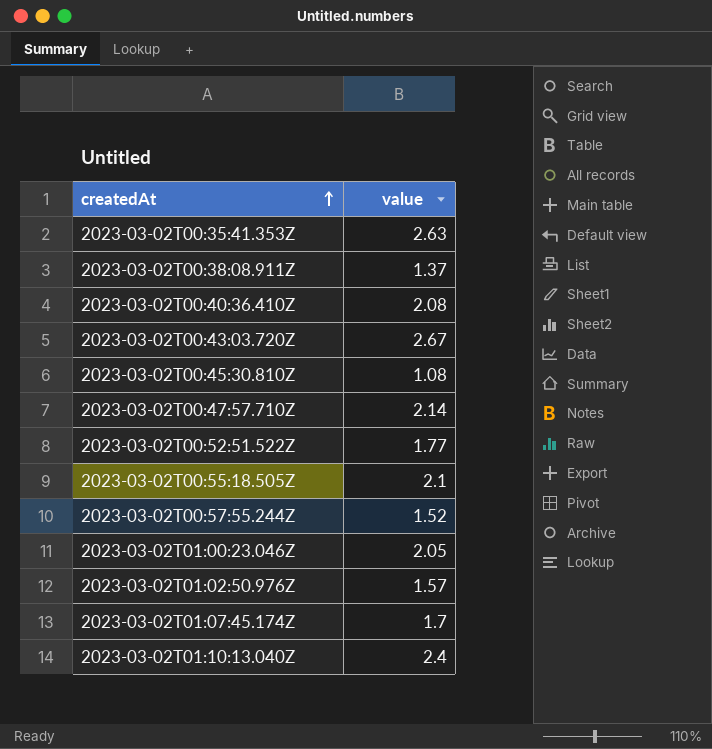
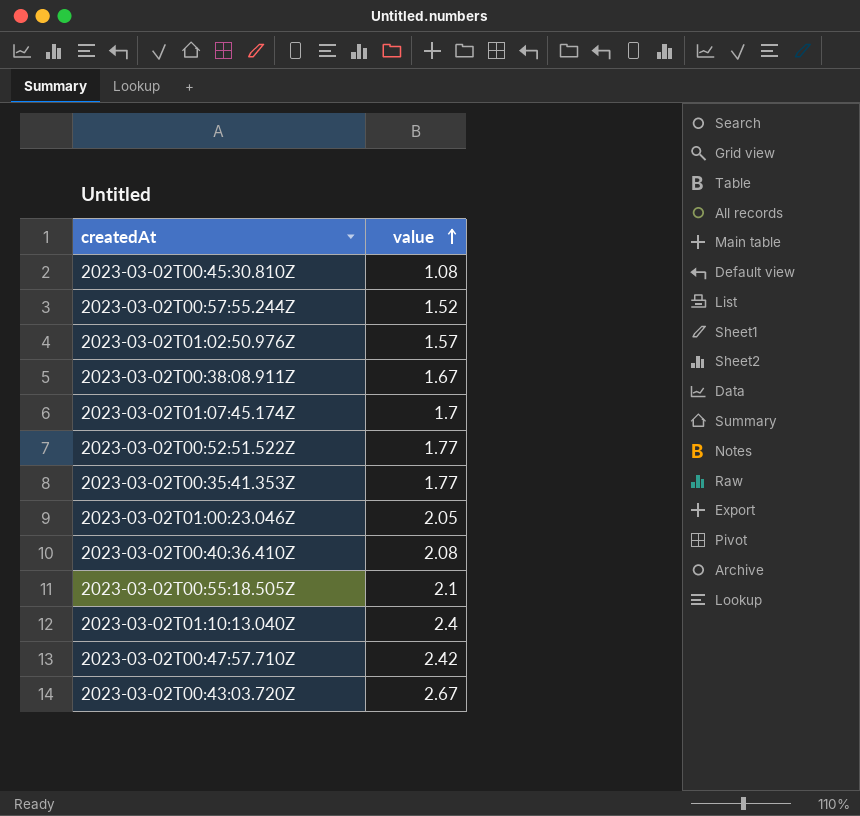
row order: createdAt ascending -> value ascending
2023-03-02T00:38:08.911Z | value: 1.37 -> 1.67
2023-03-02T00:35:41.353Z | value: 2.63 -> 1.77
2023-03-02T00:47:57.710Z | value: 2.14 -> 2.42

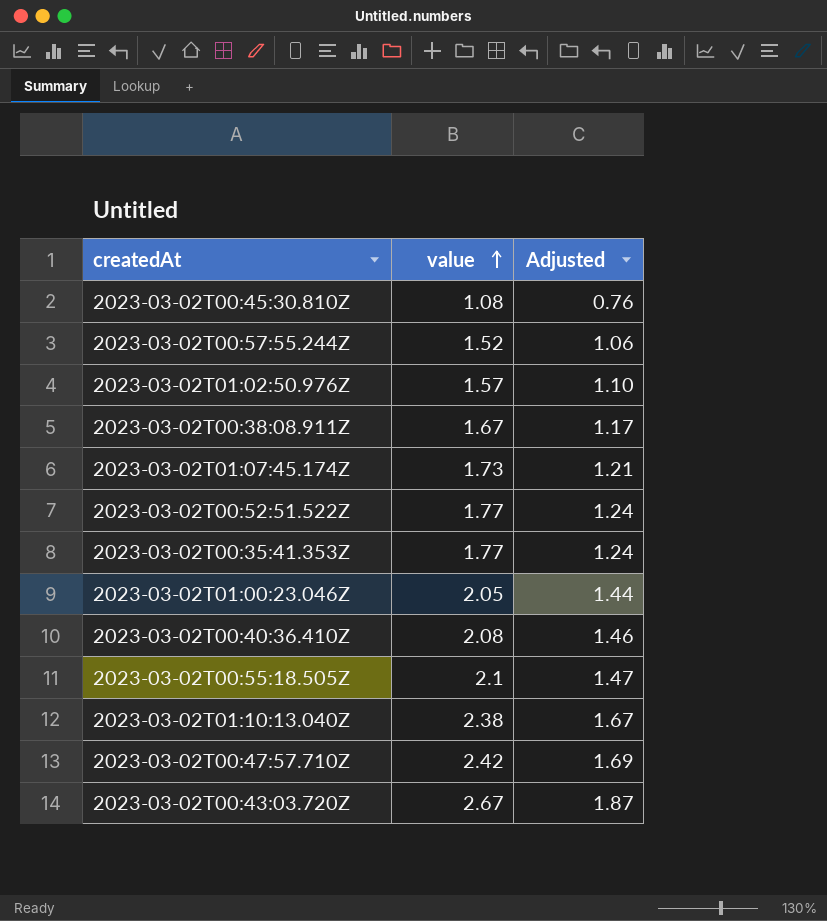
column Adjusted | formula: none -> [value] * 0.7
2023-03-02T01:07:45.174Z | value: 1.7 -> 1.73
2023-03-02T01:10:13.040Z | value: 2.4 -> 2.38

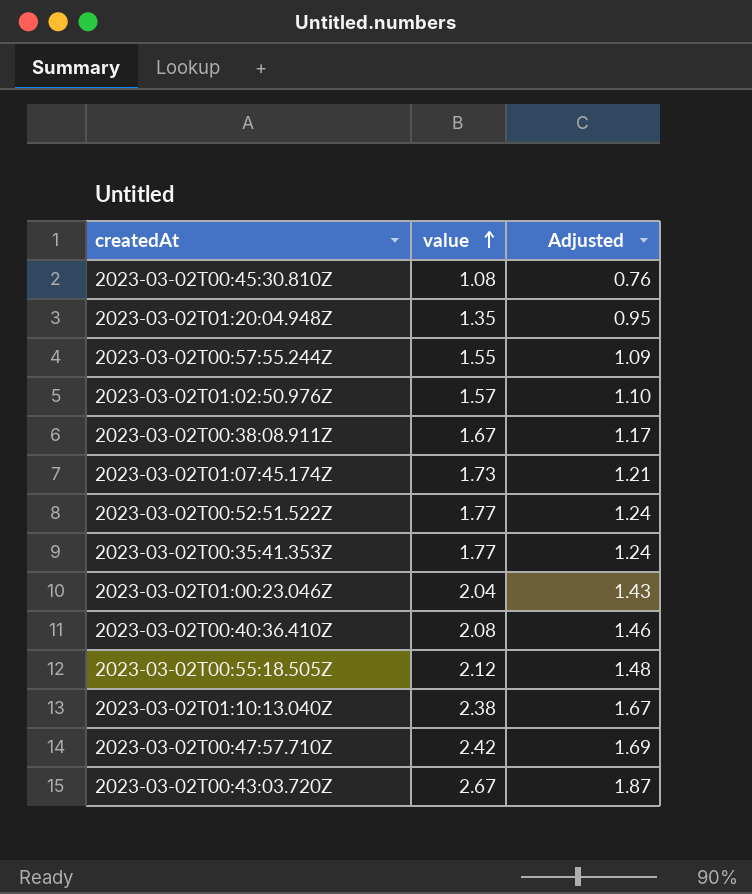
row 2023-03-02T01:20:04.948Z: none -> 1.35 | 0.95
2023-03-02T00:57:55.244Z | value: 1.52 -> 1.55
2023-03-02T00:57:55.244Z | Adjusted: 1.06 -> 1.09
2023-03-02T01:00:23.046Z | value: 2.05 -> 2.04
2023-03-02T01:00:23.046Z | Adjusted: 1.44 -> 1.43
2023-03-02T00:55:18.505Z | value: 2.1 -> 2.12
2023-03-02T00:55:18.505Z | Adjusted: 1.47 -> 1.48

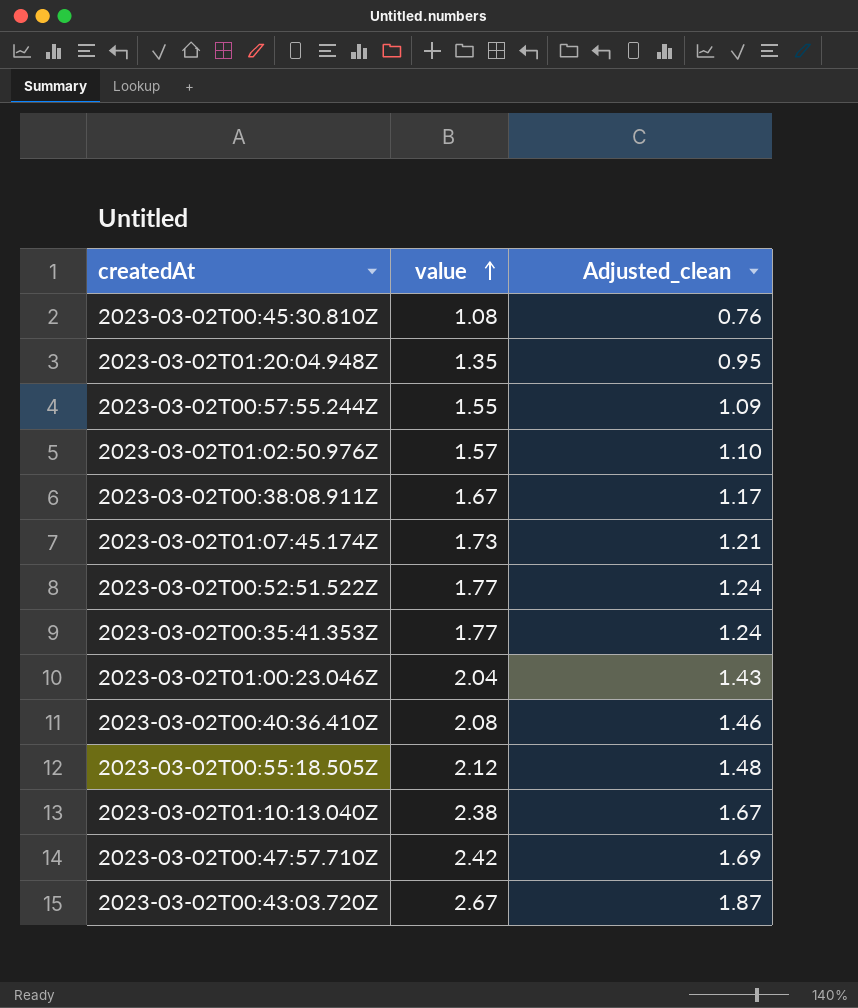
column name: Adjusted -> Adjusted_clean

